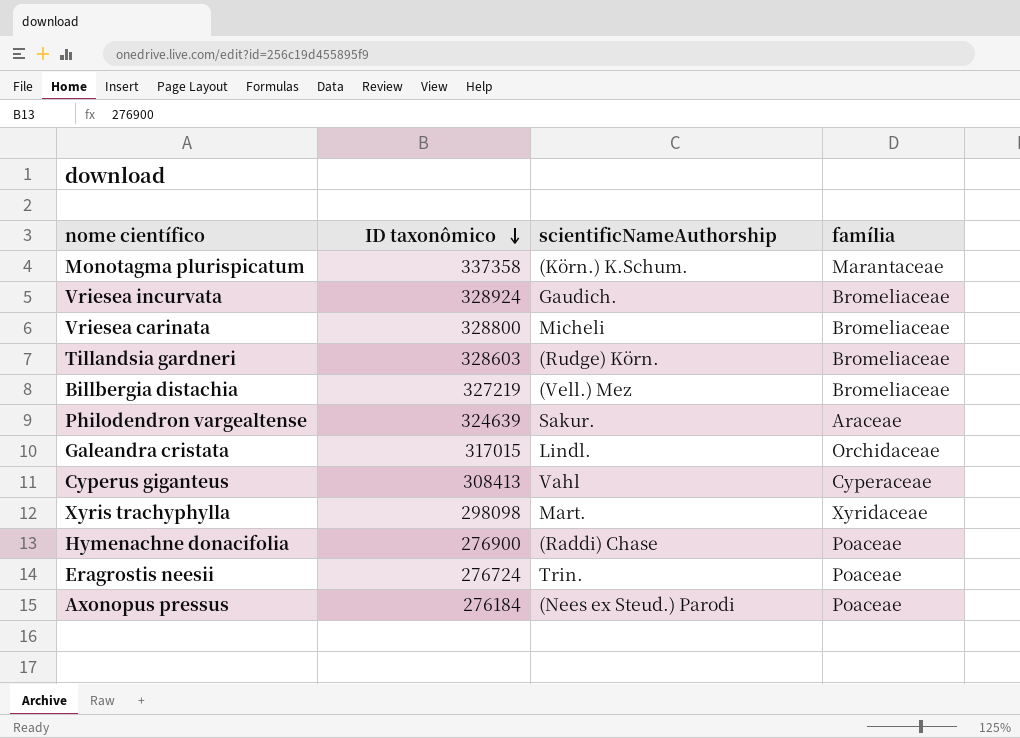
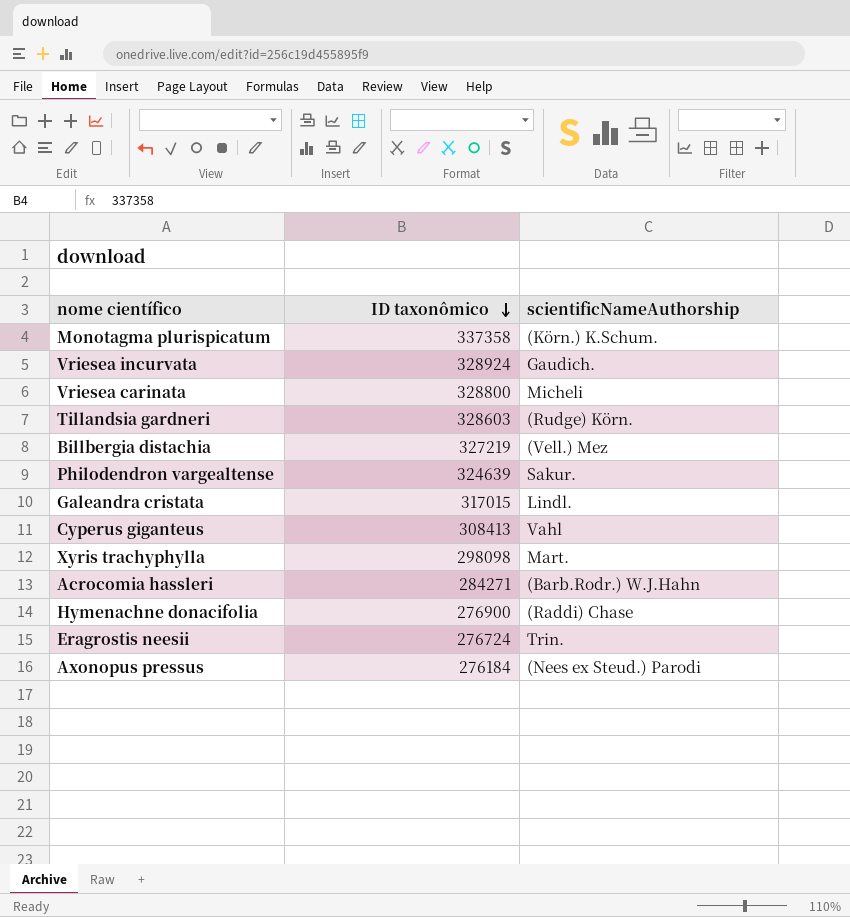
column família | position: 4 -> none
row Acrocomia hassleri: none -> 284271 | (Barb.Rodr.) W.J.Hahn

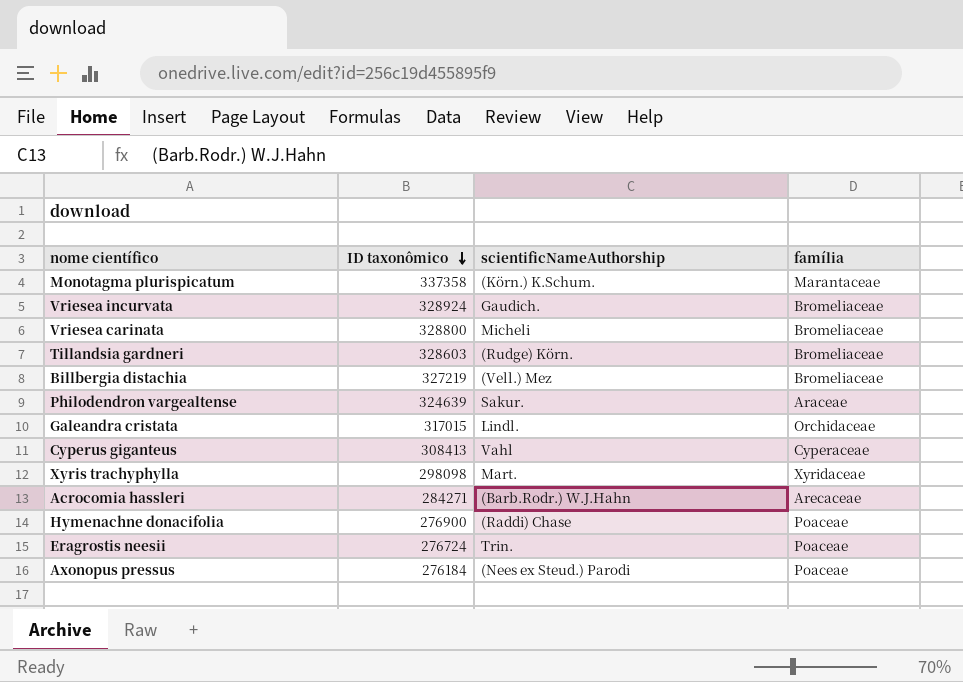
column família | position: none -> 4

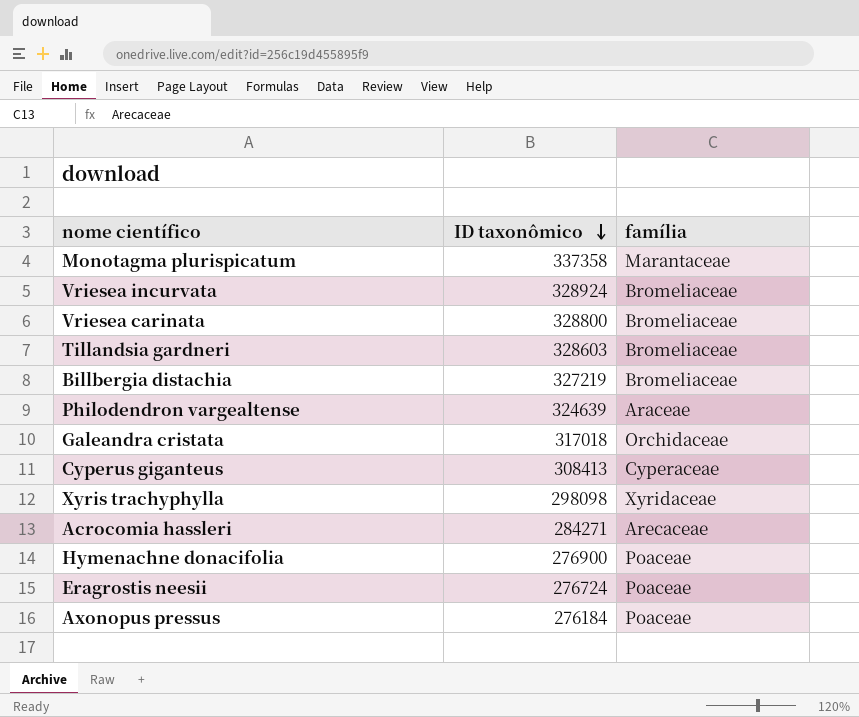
column scientificNameAuthorship | position: 3 -> none
Galeandra cristata | ID taxonômico: 317015 -> 317018

